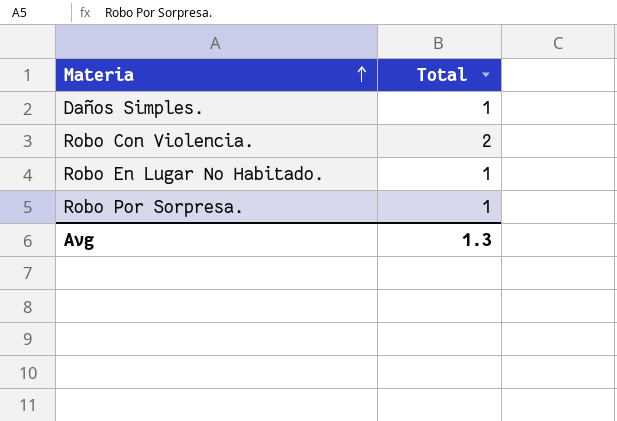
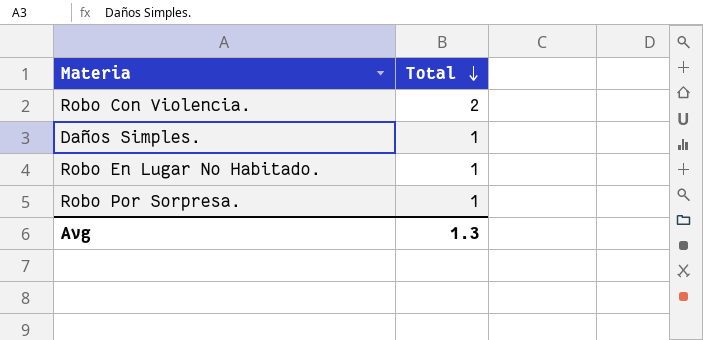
row order: Materia ascending -> Total descending

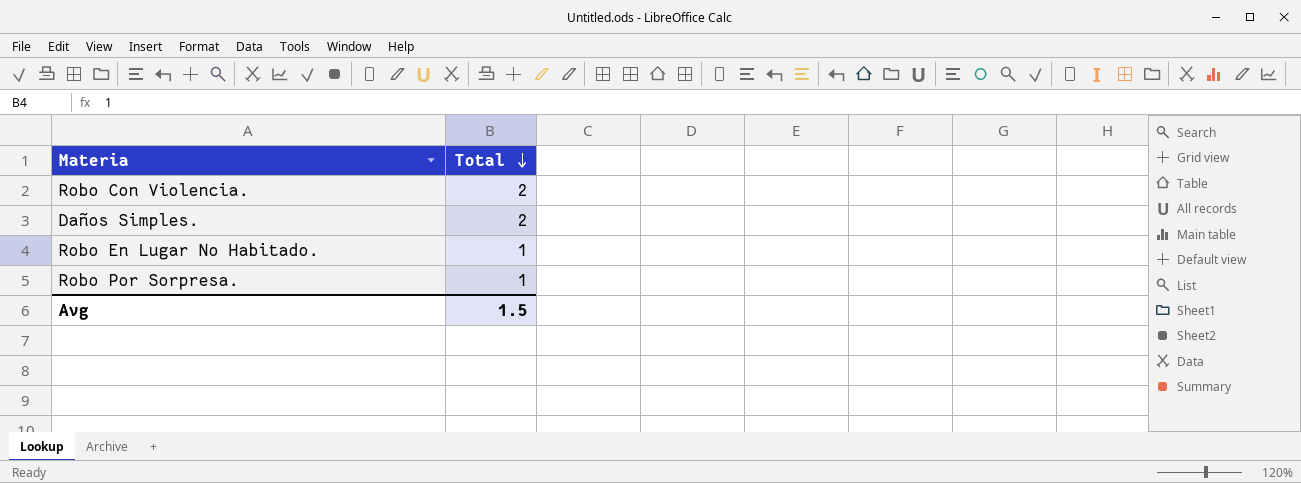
Daños Simples. | Total: 1 -> 2
Avg | Total: 1.3 -> 1.5

